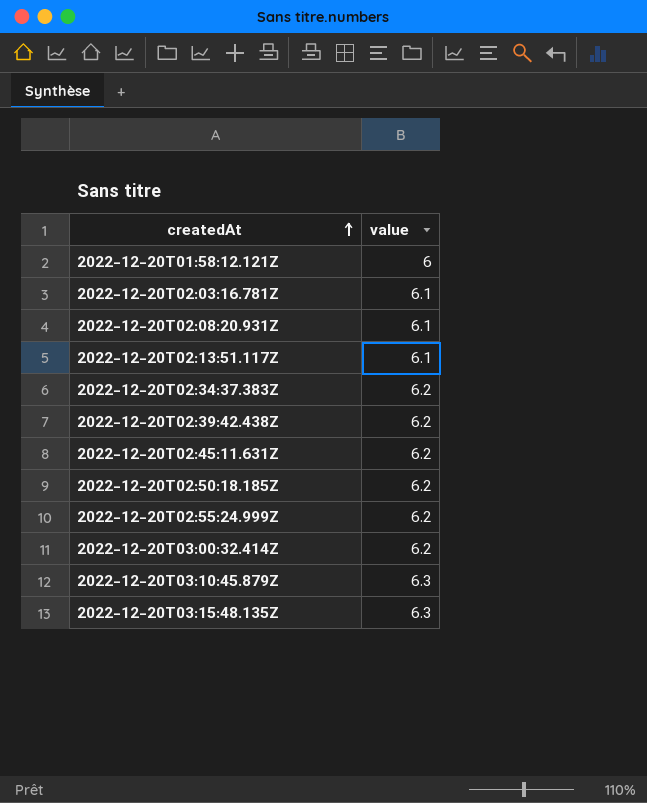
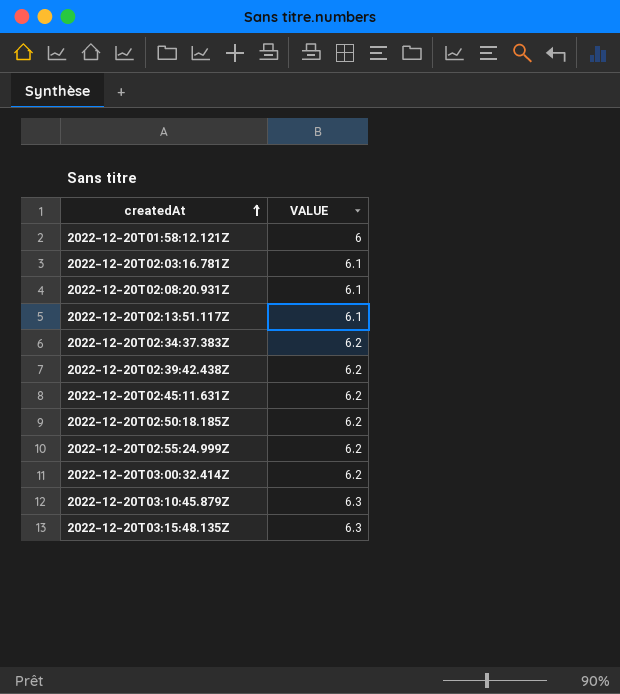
column name: value -> VALUE

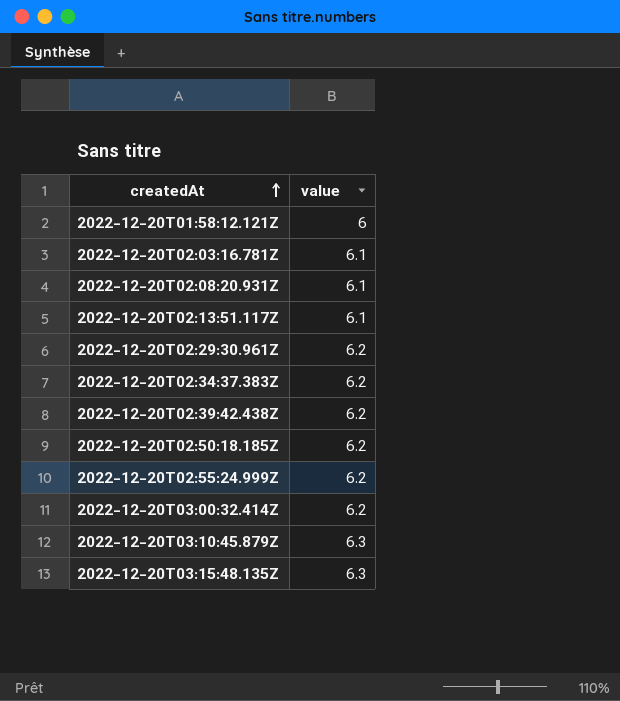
column name: VALUE -> value
row 2022-12-20T02:45:11.631Z: 6.2 -> none
row 2022-12-20T02:29:30.961Z: none -> 6.2

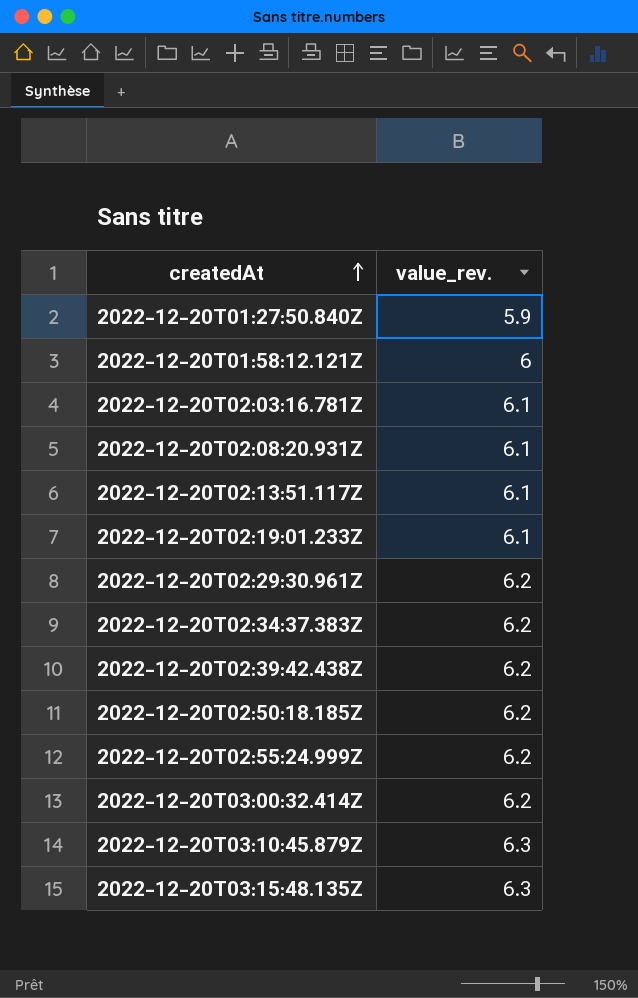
column name: value -> value_rev.
row 2022-12-20T01:27:50.840Z: none -> 5.9
row 2022-12-20T02:19:01.233Z: none -> 6.1

